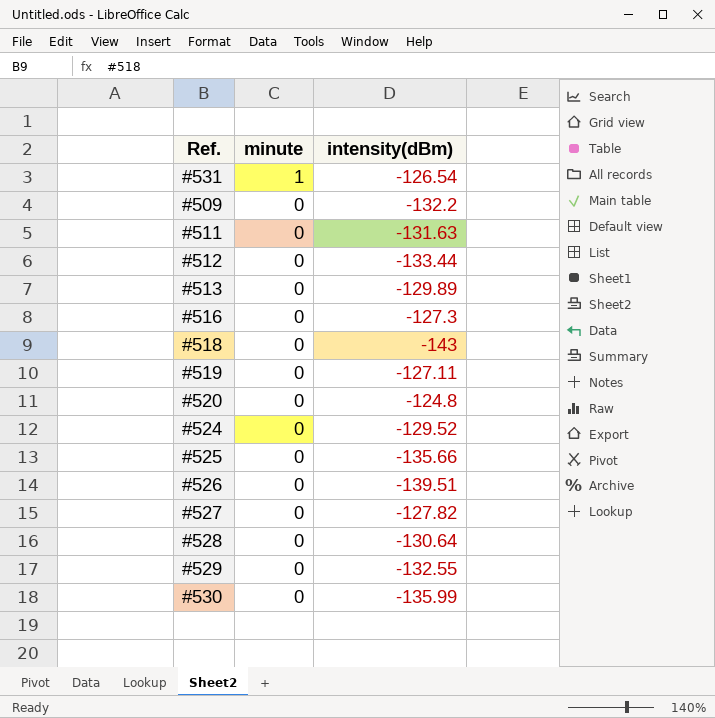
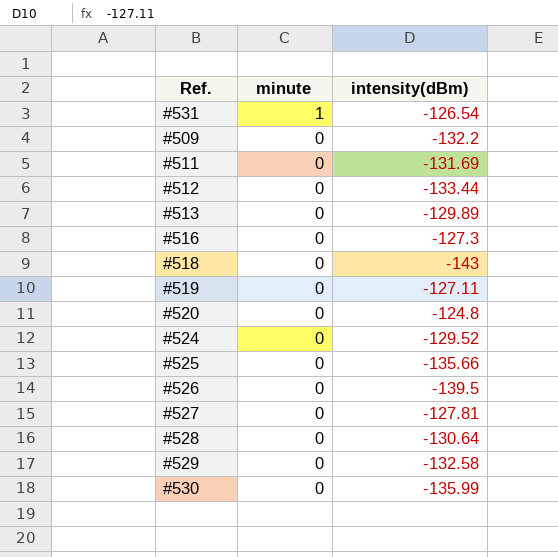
#511 | intensity(dBm): -131.63 -> -131.69
#526 | intensity(dBm): -139.51 -> -139.5
#527 | intensity(dBm): -127.82 -> -127.81
#529 | intensity(dBm): -132.55 -> -132.58

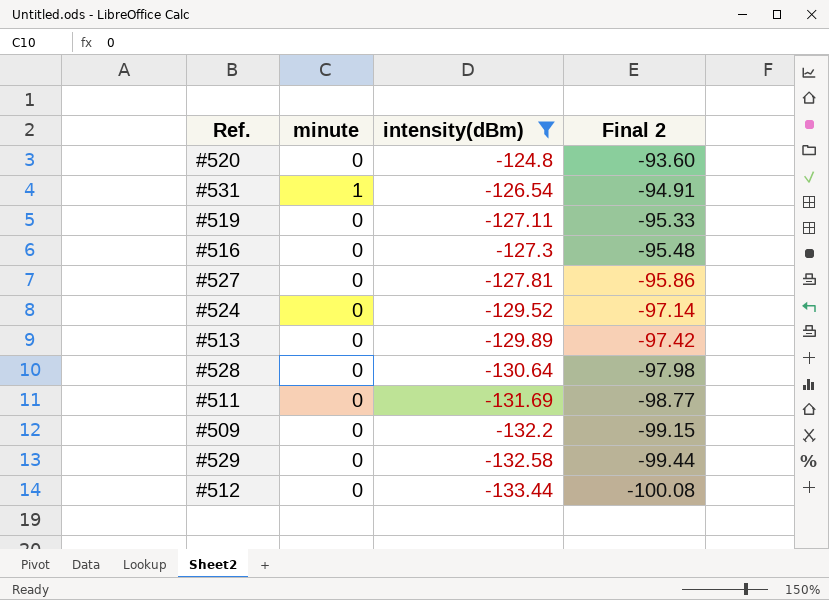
filter: none -> intensity(dBm) >= -133.44
row order: minute descending -> intensity(dBm) descending
column Final 2 | formula: none -> [intensity(dBm)] * 0.75

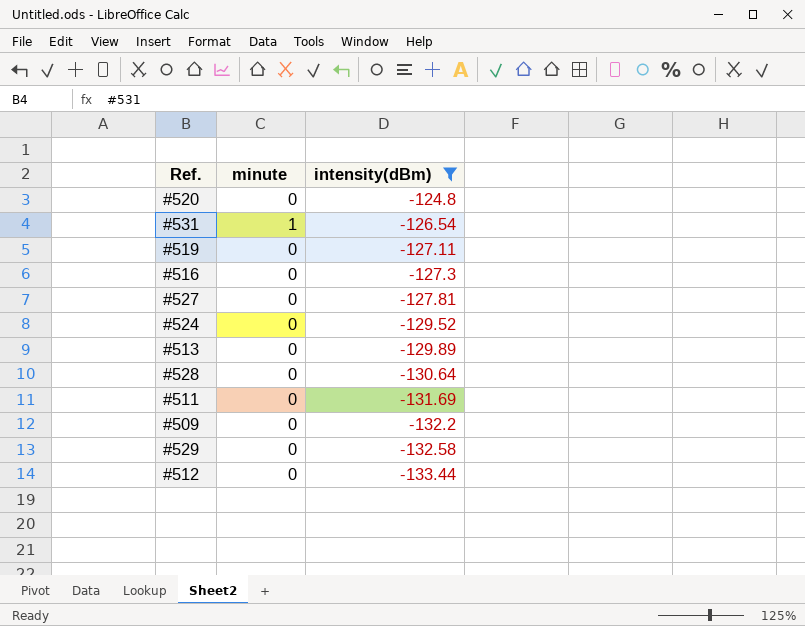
column Final 2 | formula: [intensity(dBm)] * 0.75 -> none

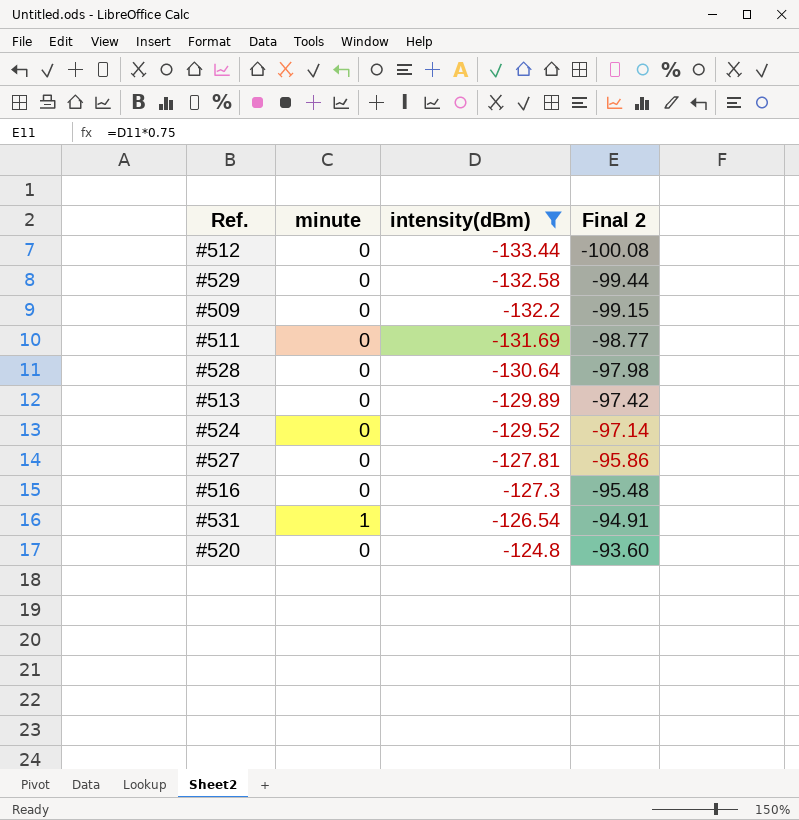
row order: intensity(dBm) descending -> intensity(dBm) ascending
column Final 2 | formula: none -> [intensity(dBm)] * 0.75
row #519: 0 | -127.11 -> none

